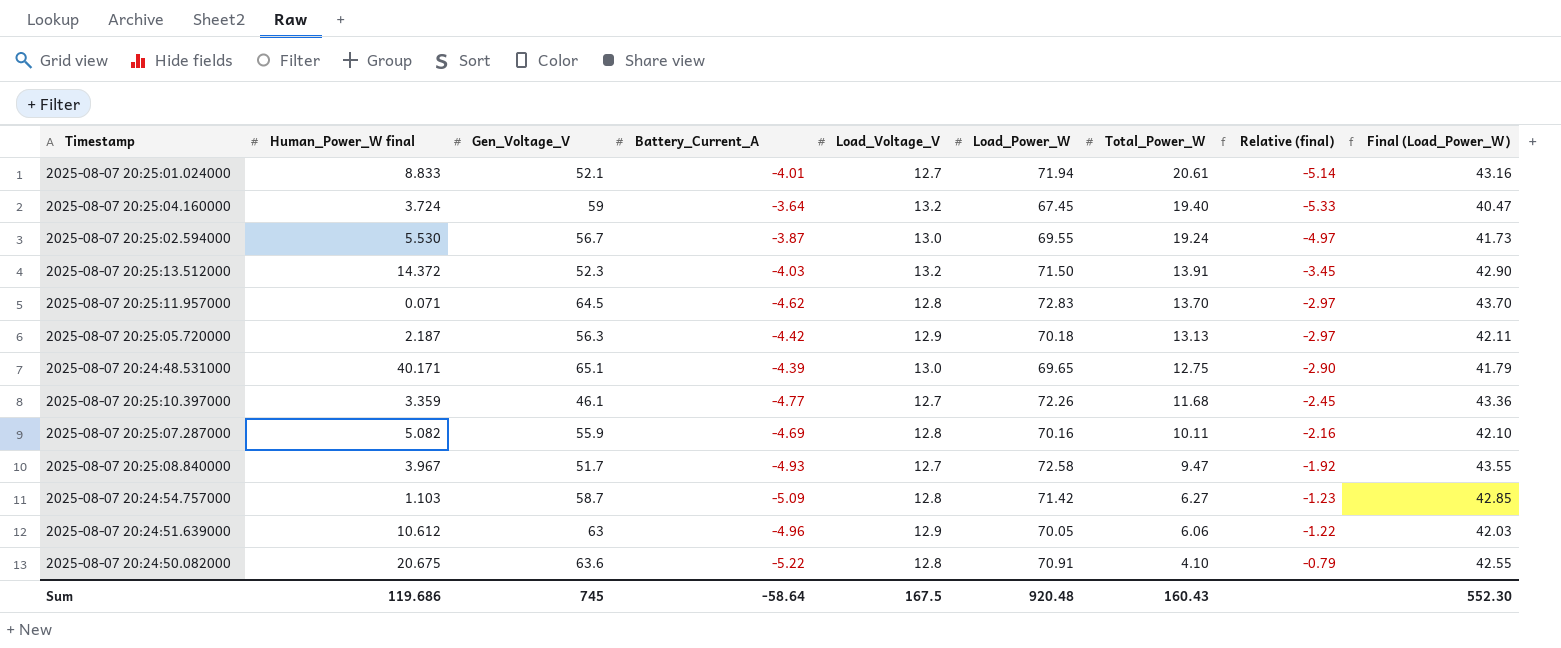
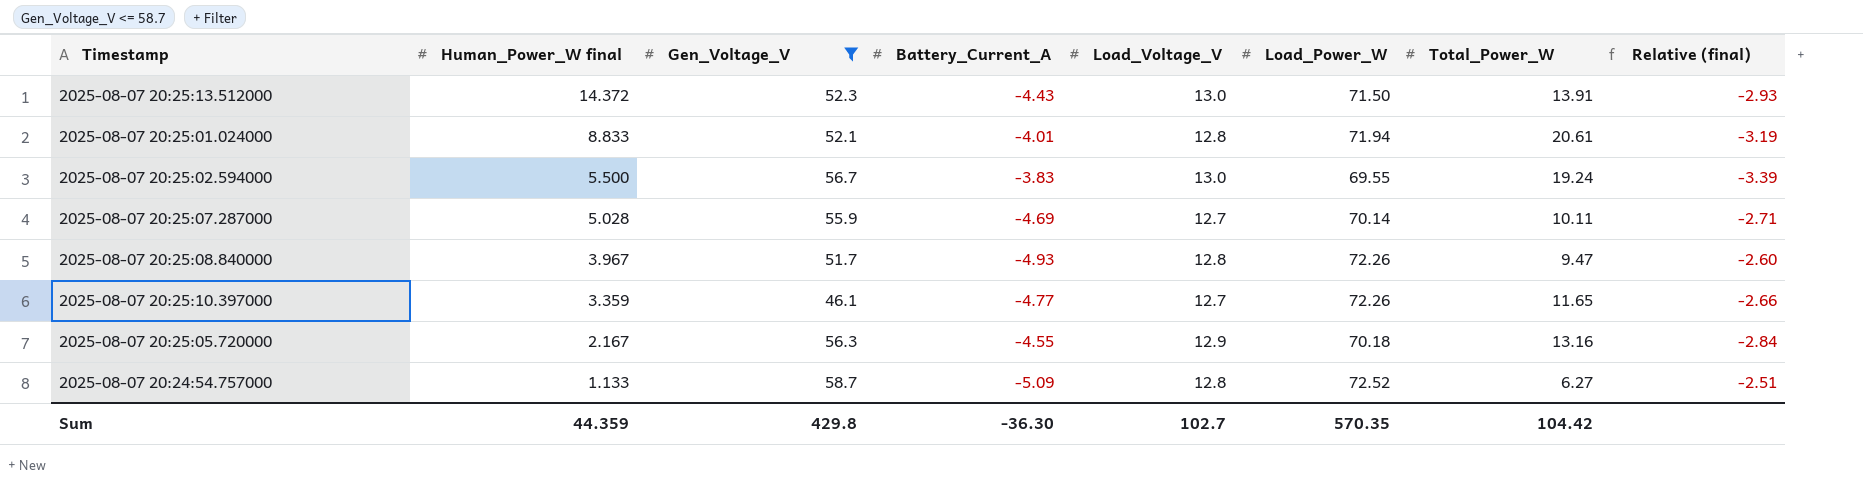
filter: none -> Gen_Voltage_V <= 58.7
row order: Total_Power_W descending -> Human_Power_W final descending
column Final (Load_Power_W) | formula: [Load_Power_W] * 0.6 -> none
column Relative (final) | formula: [Total_Power_W] / [Battery_Current_A] -> [Load_Voltage_V] / [Battery_Current_A]
2025-08-07 20:25:13.512000 | Battery_Current_A: -4.03 -> -4.43
2025-08-07 20:25:13.512000 | Load_Voltage_V: 13.2 -> 13.0
2025-08-07 20:25:01.024000 | Load_Voltage_V: 12.7 -> 12.8
2025-08-07 20:25:02.594000 | Human_Power_W final: 5.530 -> 5.500
2025-08-07 20:25:02.594000 | Battery_Current_A: -3.87 -> -3.83
2025-08-07 20:25:07.287000 | Human_Power_W final: 5.082 -> 5.028
2025-08-07 20:25:07.287000 | Load_Voltage_V: 12.8 -> 12.7
2025-08-07 20:25:07.287000 | Load_Power_W: 70.16 -> 70.14
2025-08-07 20:25:08.840000 | Load_Voltage_V: 12.7 -> 12.8
2025-08-07 20:25:08.840000 | Load_Power_W: 72.58 -> 72.26
2025-08-07 20:25:10.397000 | Total_Power_W: 11.68 -> 11.65
2025-08-07 20:25:05.720000 | Human_Power_W final: 2.187 -> 2.167
2025-08-07 20:25:05.720000 | Battery_Current_A: -4.42 -> -4.55
2025-08-07 20:25:05.720000 | Total_Power_W: 13.13 -> 13.16
2025-08-07 20:24:54.757000 | Human_Power_W final: 1.103 -> 1.133
2025-08-07 20:24:54.757000 | Load_Power_W: 71.42 -> 72.52
Sum | Human_Power_W final: 119.686 -> 44.359
Sum | Gen_Voltage_V: 745 -> 429.8
Sum | Battery_Current_A: -58.64 -> -36.30
Sum | Load_Voltage_V: 167.5 -> 102.7
Sum | Load_Power_W: 920.48 -> 570.35
Sum | Total_Power_W: 160.43 -> 104.42

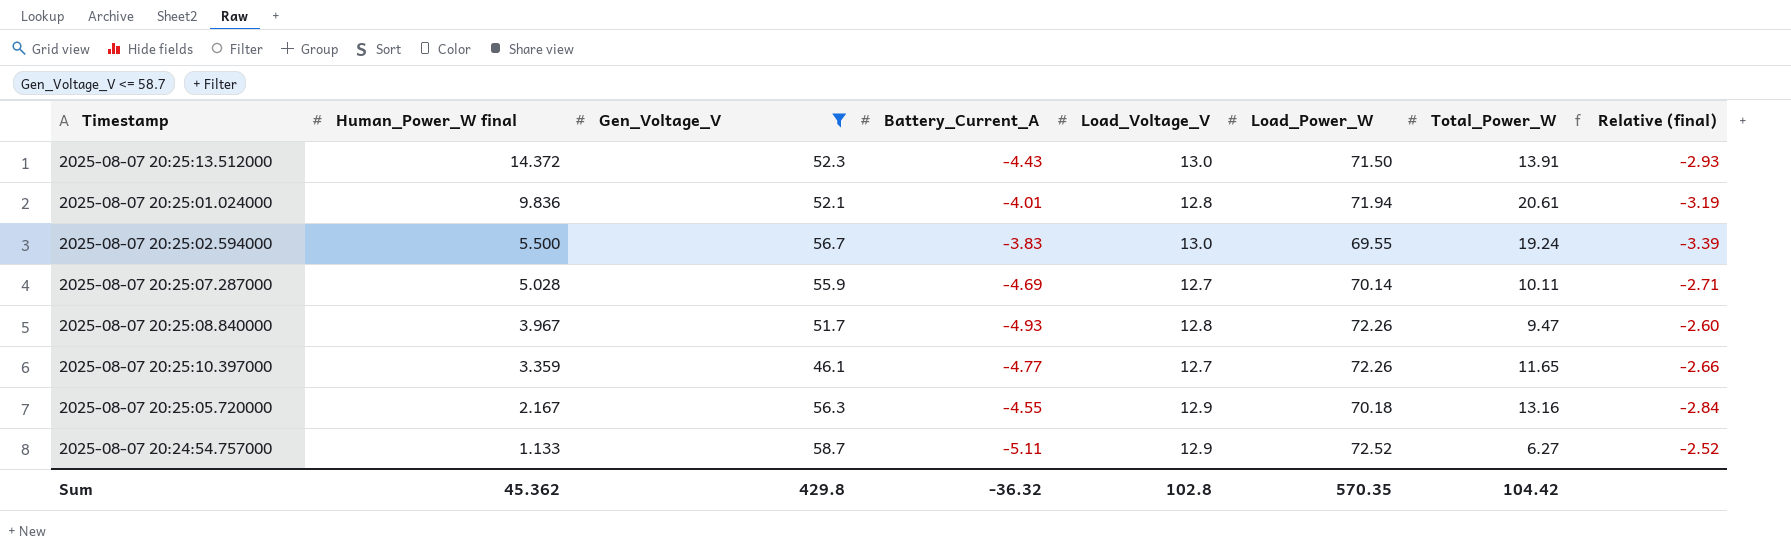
2025-08-07 20:25:01.024000 | Human_Power_W final: 8.833 -> 9.836
2025-08-07 20:24:54.757000 | Battery_Current_A: -5.09 -> -5.11
2025-08-07 20:24:54.757000 | Load_Voltage_V: 12.8 -> 12.9
2025-08-07 20:24:54.757000 | Relative (final): -2.51 -> -2.52
Sum | Human_Power_W final: 44.359 -> 45.362
Sum | Battery_Current_A: -36.30 -> -36.32
Sum | Load_Voltage_V: 102.7 -> 102.8

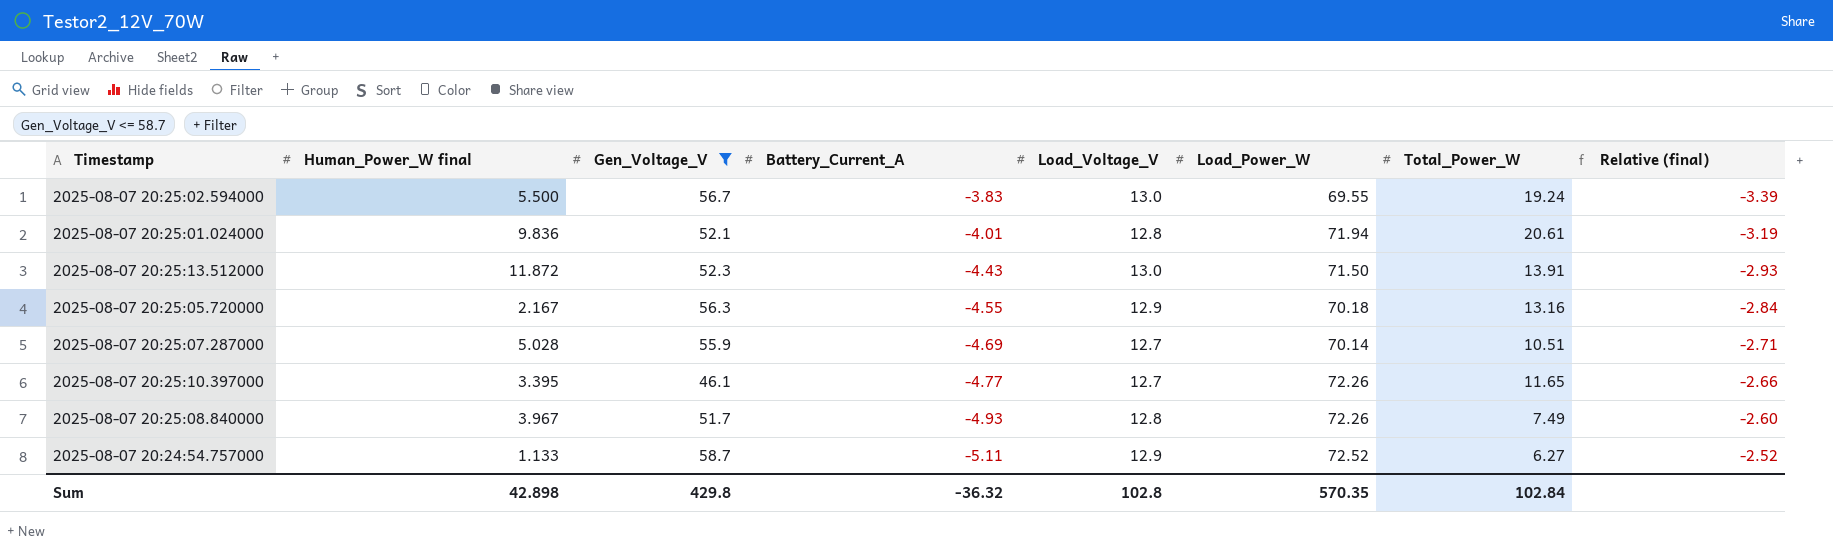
row order: Human_Power_W final descending -> Battery_Current_A descending
2025-08-07 20:25:13.512000 | Human_Power_W final: 14.372 -> 11.872
2025-08-07 20:25:07.287000 | Total_Power_W: 10.11 -> 10.51
2025-08-07 20:25:10.397000 | Human_Power_W final: 3.359 -> 3.395
2025-08-07 20:25:08.840000 | Total_Power_W: 9.47 -> 7.49
Sum | Human_Power_W final: 45.362 -> 42.898
Sum | Total_Power_W: 104.42 -> 102.84

